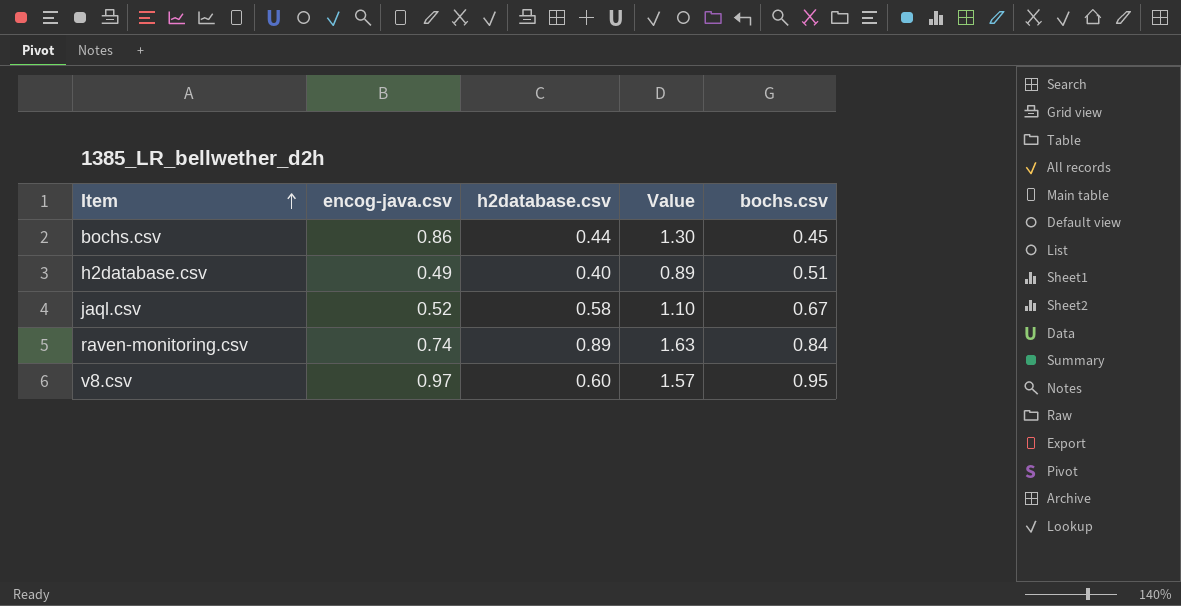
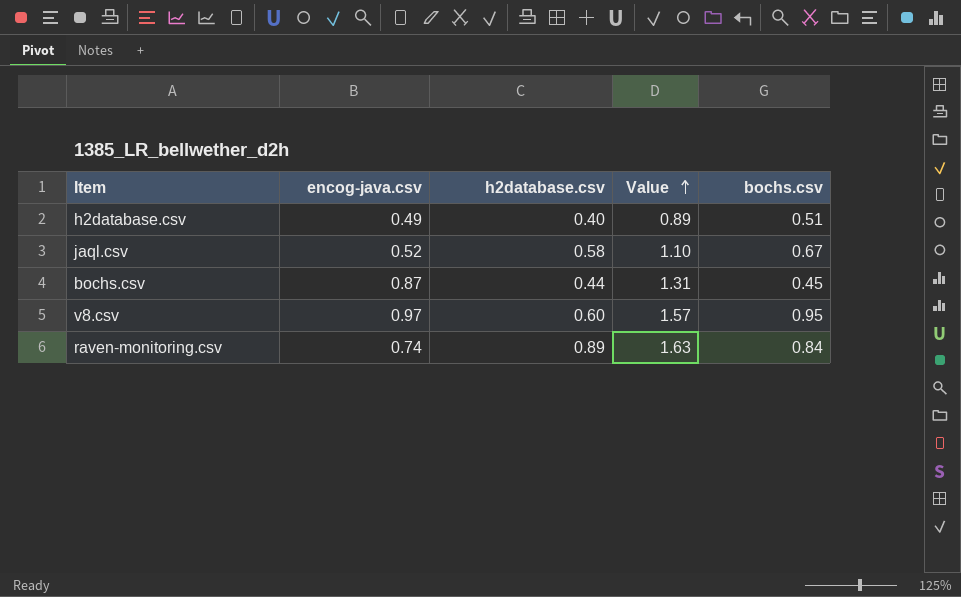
row order: Item ascending -> Value ascending
bochs.csv | encog-java.csv: 0.86 -> 0.87
bochs.csv | Value: 1.30 -> 1.31

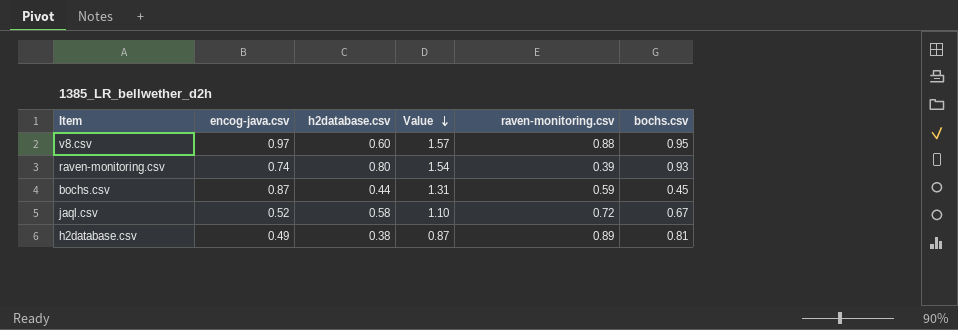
row order: Value ascending -> Value descending
column raven-monitoring.csv | position: none -> 5
raven-monitoring.csv | h2database.csv: 0.89 -> 0.80
raven-monitoring.csv | Value: 1.63 -> 1.54
raven-monitoring.csv | bochs.csv: 0.84 -> 0.93
h2database.csv | h2database.csv: 0.40 -> 0.38
h2database.csv | Value: 0.89 -> 0.87
h2database.csv | bochs.csv: 0.51 -> 0.81

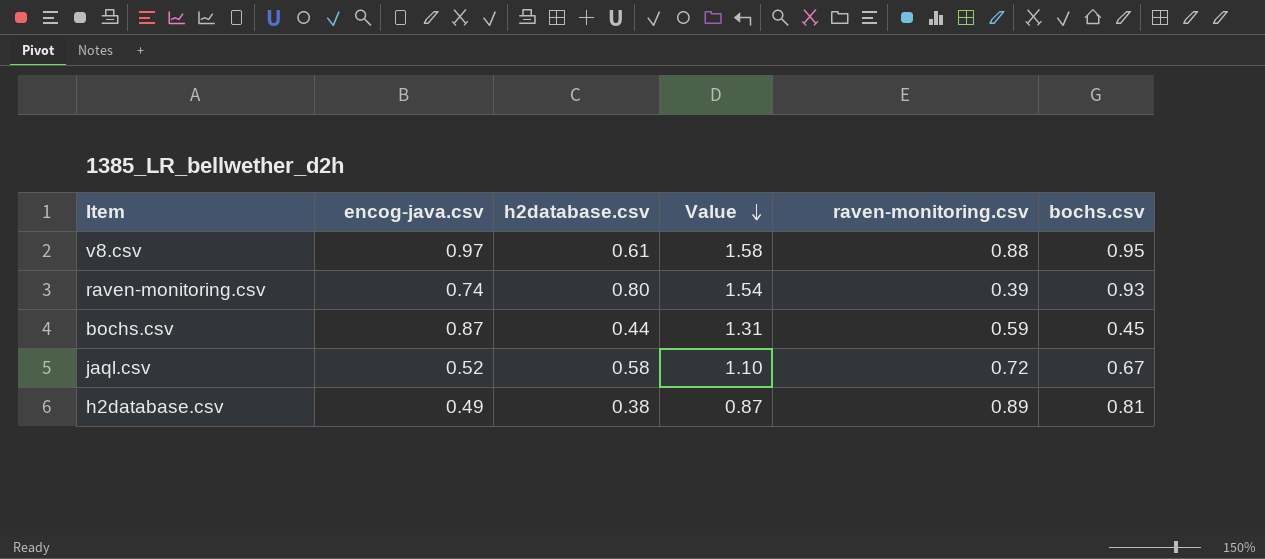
v8.csv | h2database.csv: 0.60 -> 0.61
v8.csv | Value: 1.57 -> 1.58

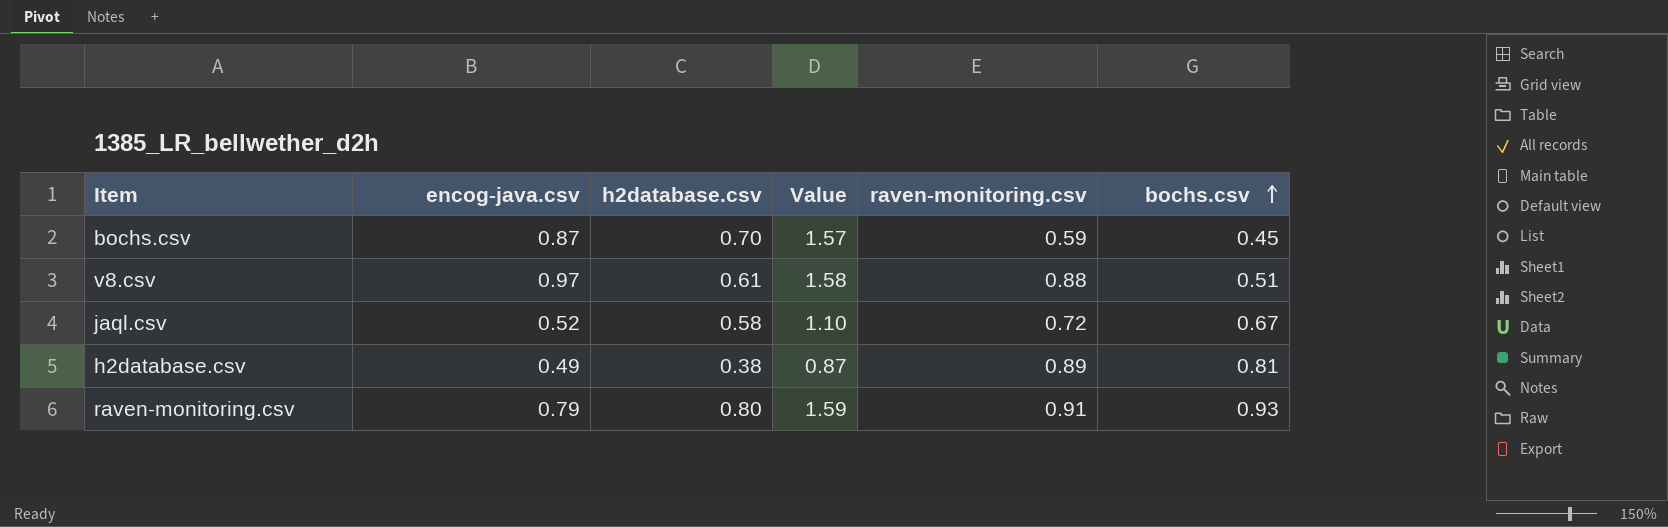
row order: Value descending -> bochs.csv ascending
bochs.csv | h2database.csv: 0.44 -> 0.70
bochs.csv | Value: 1.31 -> 1.57
v8.csv | bochs.csv: 0.95 -> 0.51
raven-monitoring.csv | encog-java.csv: 0.74 -> 0.79
raven-monitoring.csv | Value: 1.54 -> 1.59
raven-monitoring.csv | raven-monitoring.csv: 0.39 -> 0.91

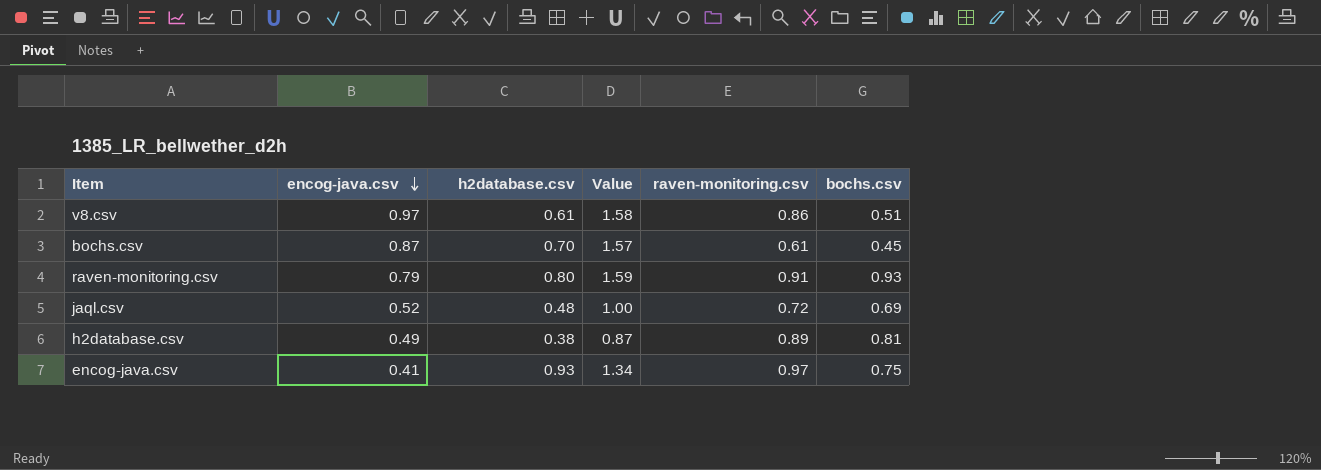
row order: bochs.csv ascending -> encog-java.csv descending
v8.csv | raven-monitoring.csv: 0.88 -> 0.86
bochs.csv | raven-monitoring.csv: 0.59 -> 0.61
jaql.csv | h2database.csv: 0.58 -> 0.48
jaql.csv | Value: 1.10 -> 1.00
jaql.csv | bochs.csv: 0.67 -> 0.69
row encog-java.csv: none -> 0.41 | 0.93 | 1.34 | 0.97 | 0.75

